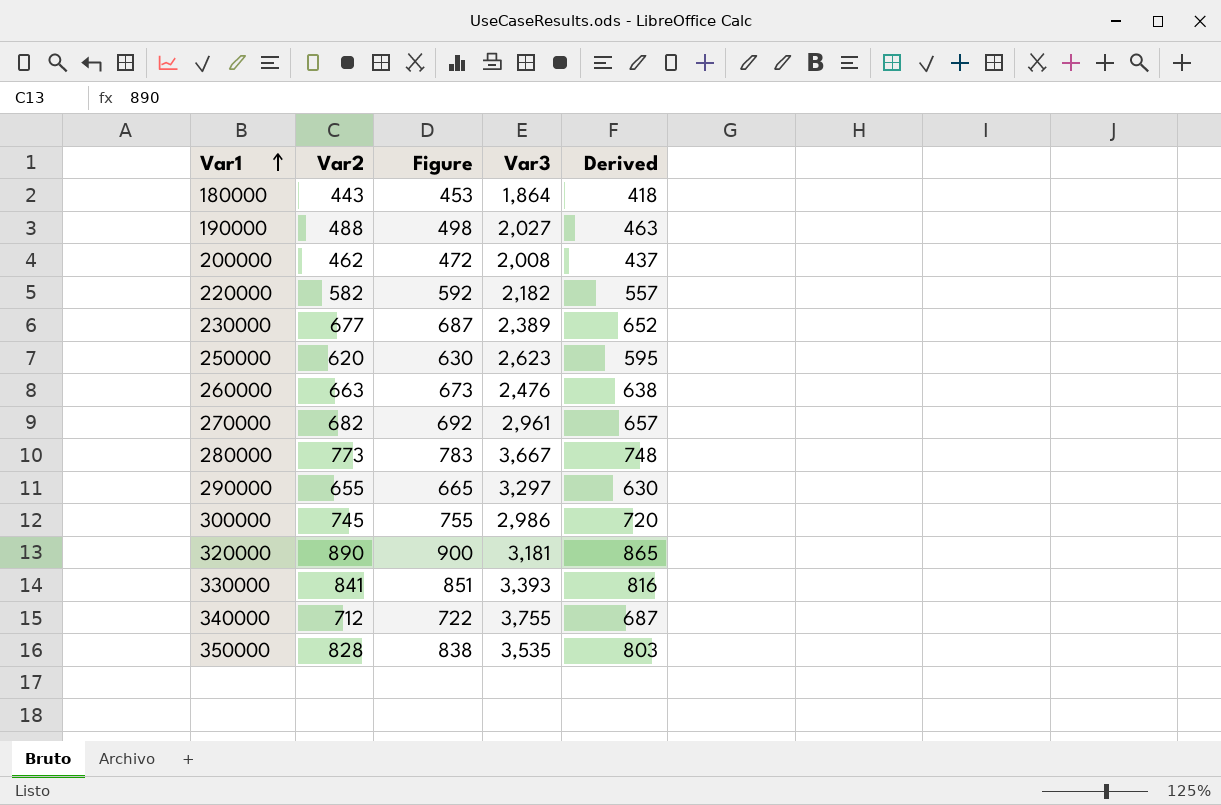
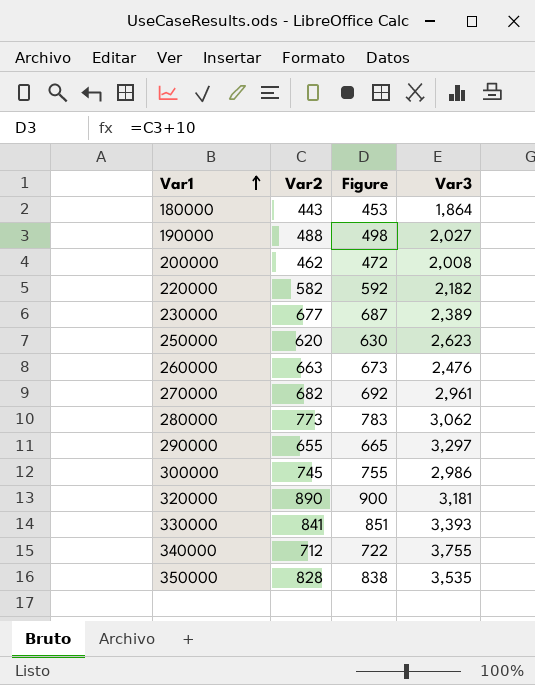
column Derived | formula: [Var2] - 25 -> none
280000 | Var3: 3,667 -> 3,062

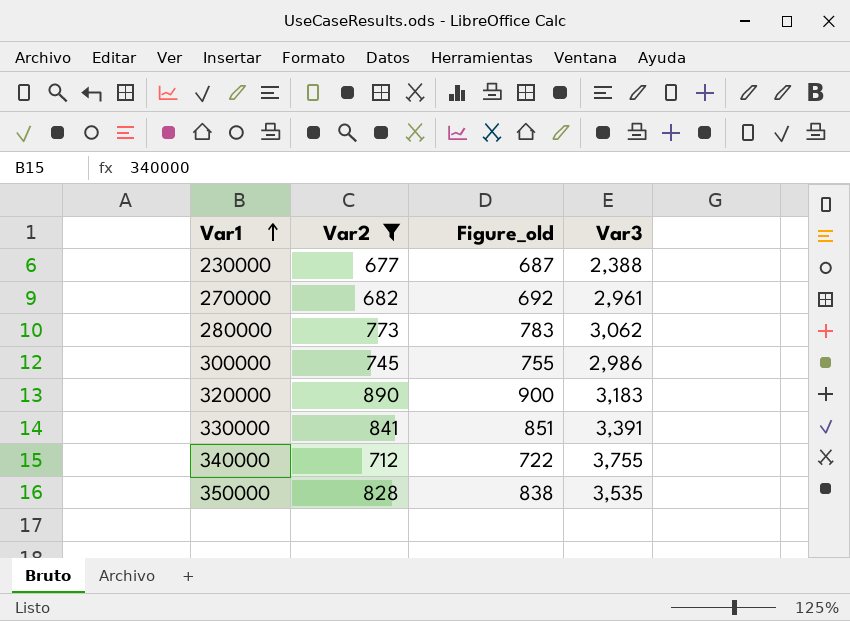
filter: none -> Var2 >= 677
column name: Figure -> Figure_old
230000 | Var3: 2,389 -> 2,388
320000 | Var3: 3,181 -> 3,183
330000 | Var3: 3,393 -> 3,391

